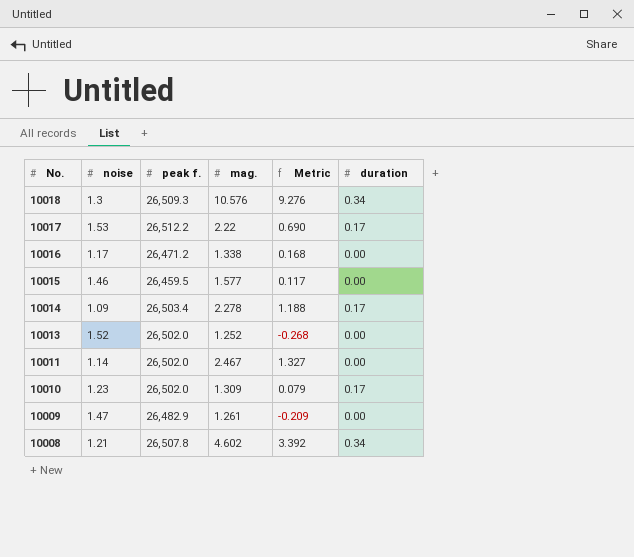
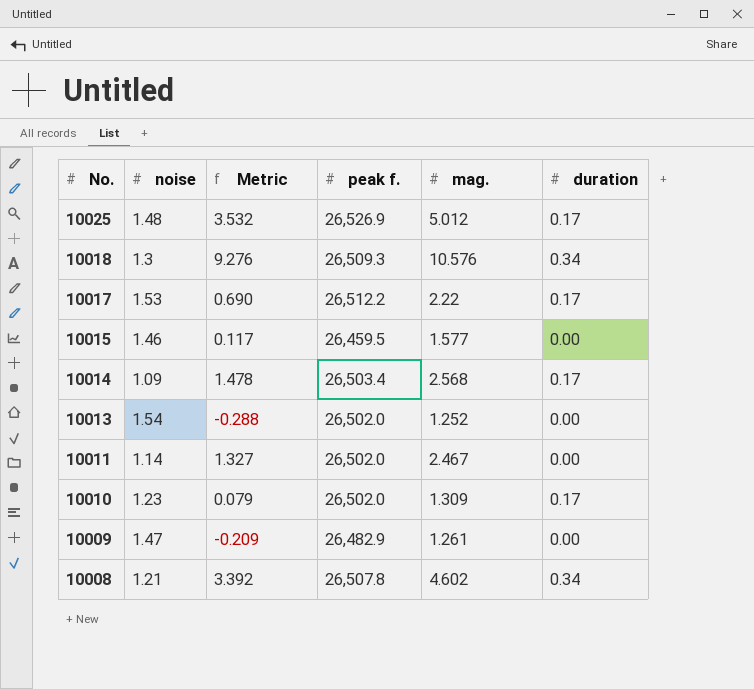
column Metric | position: 5 -> 3
row 10016: 1.17 | 26,471.2 | 1.338 | 0.168 | 0.00 -> none
row 10025: none -> 1.48 | 3.532 | 26,526.9 | 5.012 | 0.17
10014 | Metric: 1.188 -> 1.478
10014 | mag.: 2.278 -> 2.568
10013 | noise: 1.52 -> 1.54
10013 | Metric: -0.268 -> -0.288

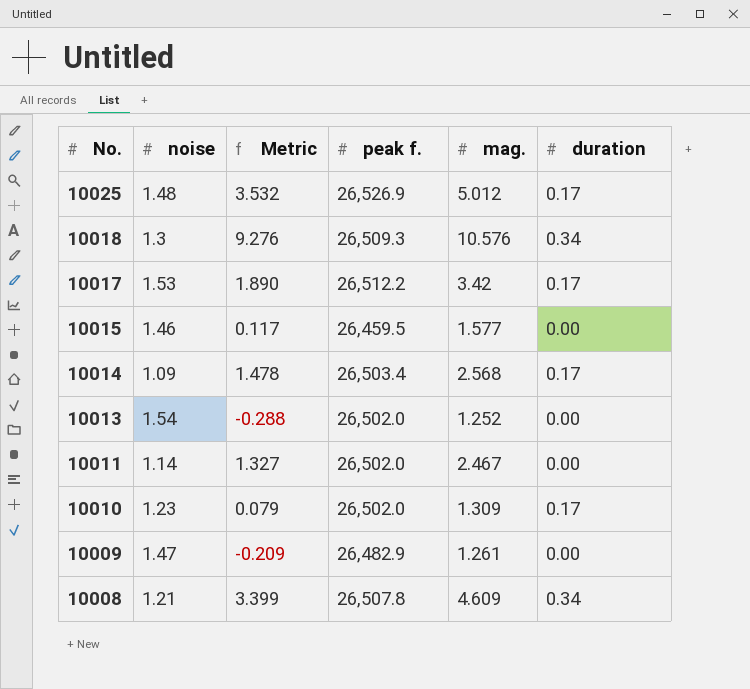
10017 | Metric: 0.690 -> 1.890
10017 | mag.: 2.22 -> 3.42
10008 | Metric: 3.392 -> 3.399
10008 | mag.: 4.602 -> 4.609

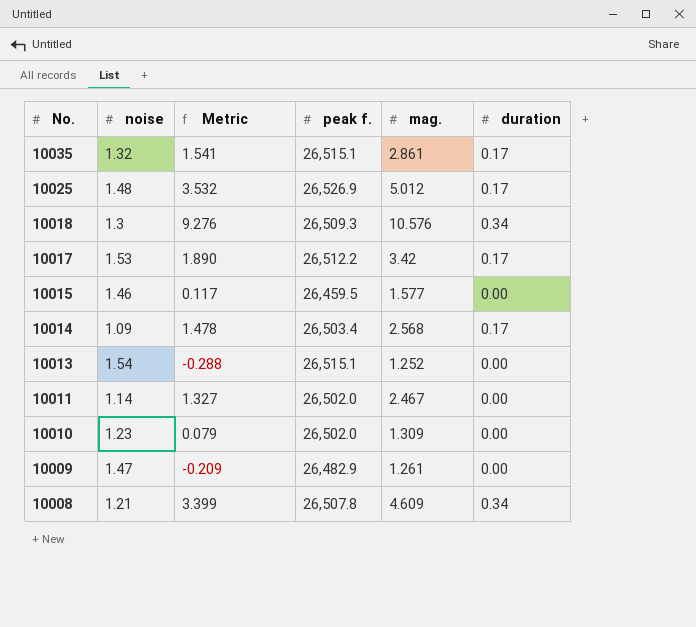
row 10035: none -> 1.32 | 1.541 | 26,515.1 | 2.861 | 0.17
10013 | peak f.: 26,502.0 -> 26,515.1
10010 | duration: 0.17 -> 0.00

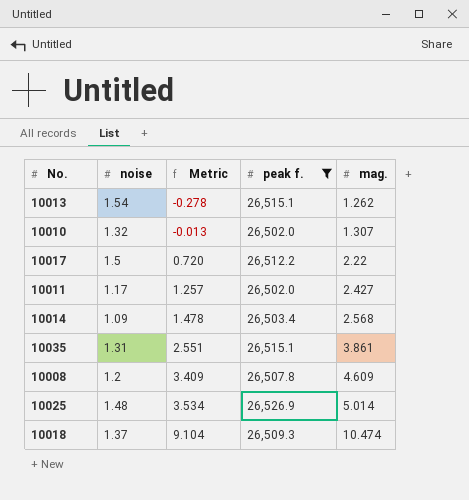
filter: none -> peak f. >= 26,502.0
row order: No. descending -> Metric ascending
column duration | position: 6 -> none
10013 | Metric: -0.288 -> -0.278
10013 | mag.: 1.252 -> 1.262
10010 | noise: 1.23 -> 1.32
10010 | Metric: 0.079 -> -0.013
10010 | mag.: 1.309 -> 1.307
10017 | noise: 1.53 -> 1.5
10017 | Metric: 1.890 -> 0.720
10017 | mag.: 3.42 -> 2.22
10011 | noise: 1.14 -> 1.17
10011 | Metric: 1.327 -> 1.257
10011 | mag.: 2.467 -> 2.427
10035 | noise: 1.32 -> 1.31
10035 | Metric: 1.541 -> 2.551
10035 | mag.: 2.861 -> 3.861
10008 | noise: 1.21 -> 1.2
10008 | Metric: 3.399 -> 3.409
10025 | Metric: 3.532 -> 3.534
10025 | mag.: 5.012 -> 5.014
10018 | noise: 1.3 -> 1.37
10018 | Metric: 9.276 -> 9.104
10018 | mag.: 10.576 -> 10.474

